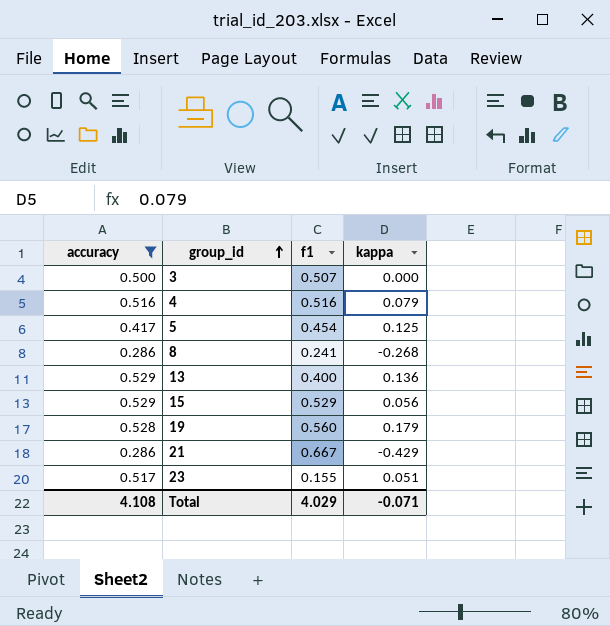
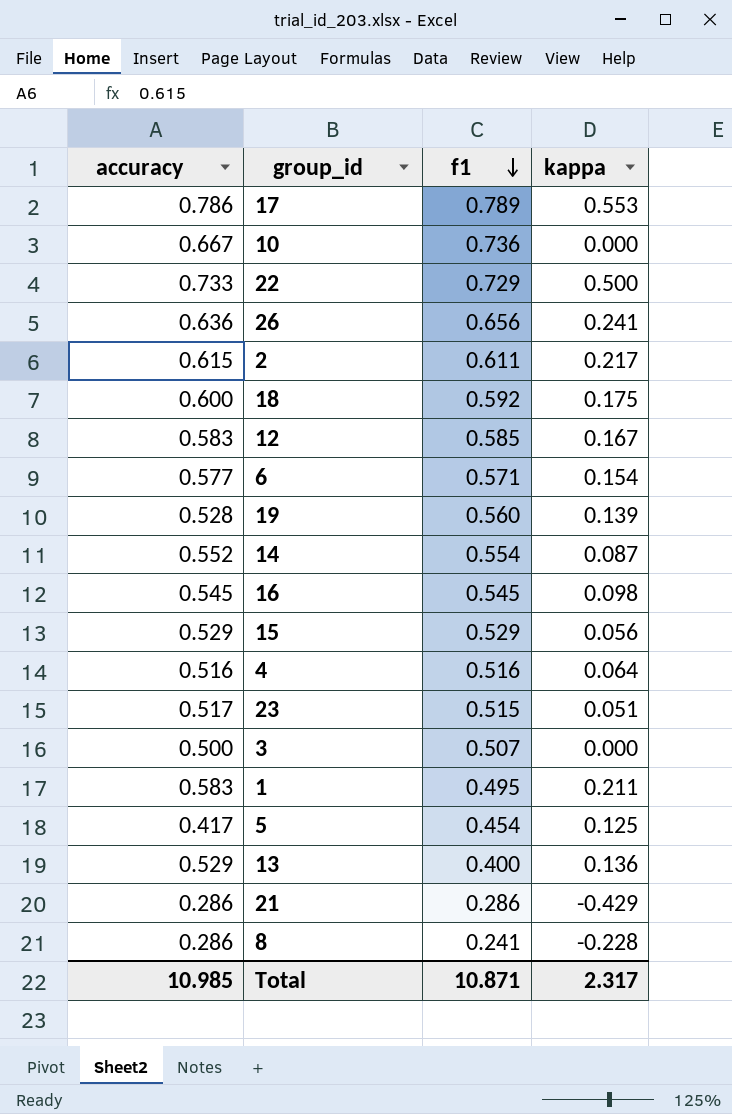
filter: accuracy <= 0.529 -> none
row order: group_id ascending -> f1 descending
19 | kappa: 0.179 -> 0.139
4 | kappa: 0.079 -> 0.064
23 | f1: 0.155 -> 0.515
21 | f1: 0.667 -> 0.286
8 | kappa: -0.268 -> -0.228
Total | accuracy: 4.108 -> 10.985
Total | f1: 4.029 -> 10.871
Total | kappa: -0.071 -> 2.317

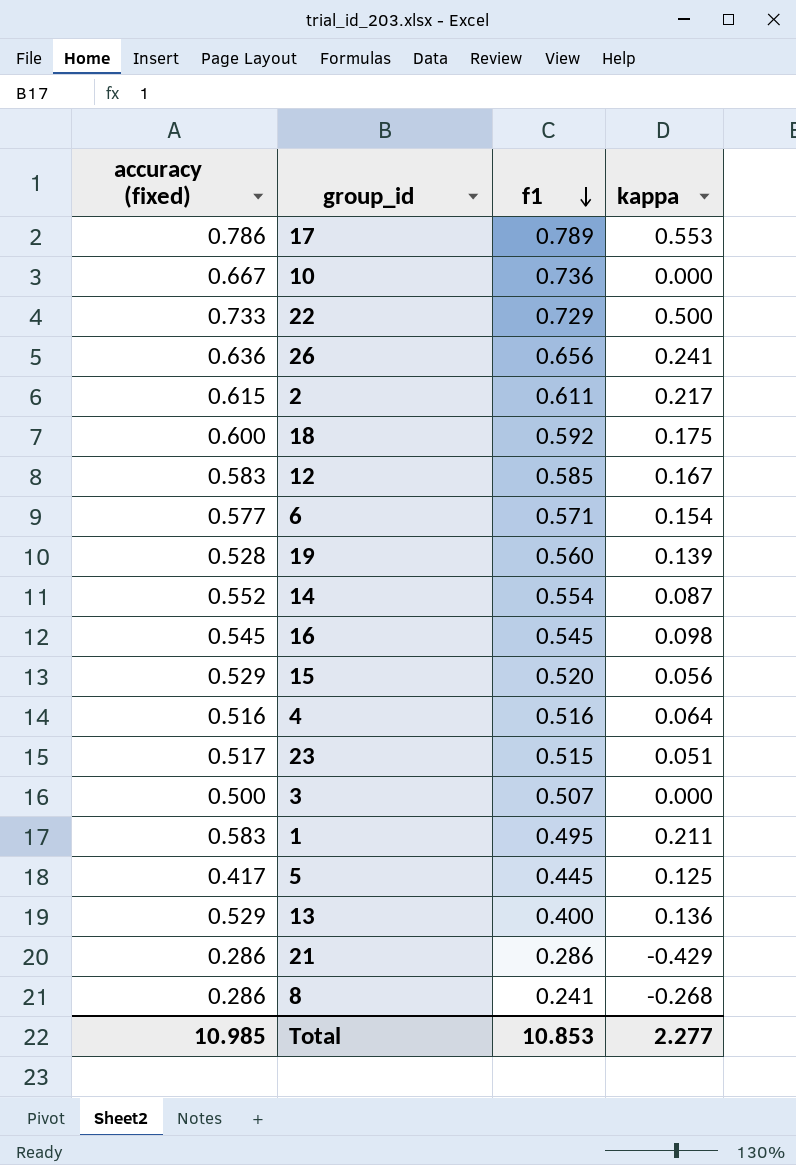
column name: accuracy -> accuracy (fixed)
15 | f1: 0.529 -> 0.520
5 | f1: 0.454 -> 0.445
8 | kappa: -0.228 -> -0.268
Total | f1: 10.871 -> 10.853
Total | kappa: 2.317 -> 2.277

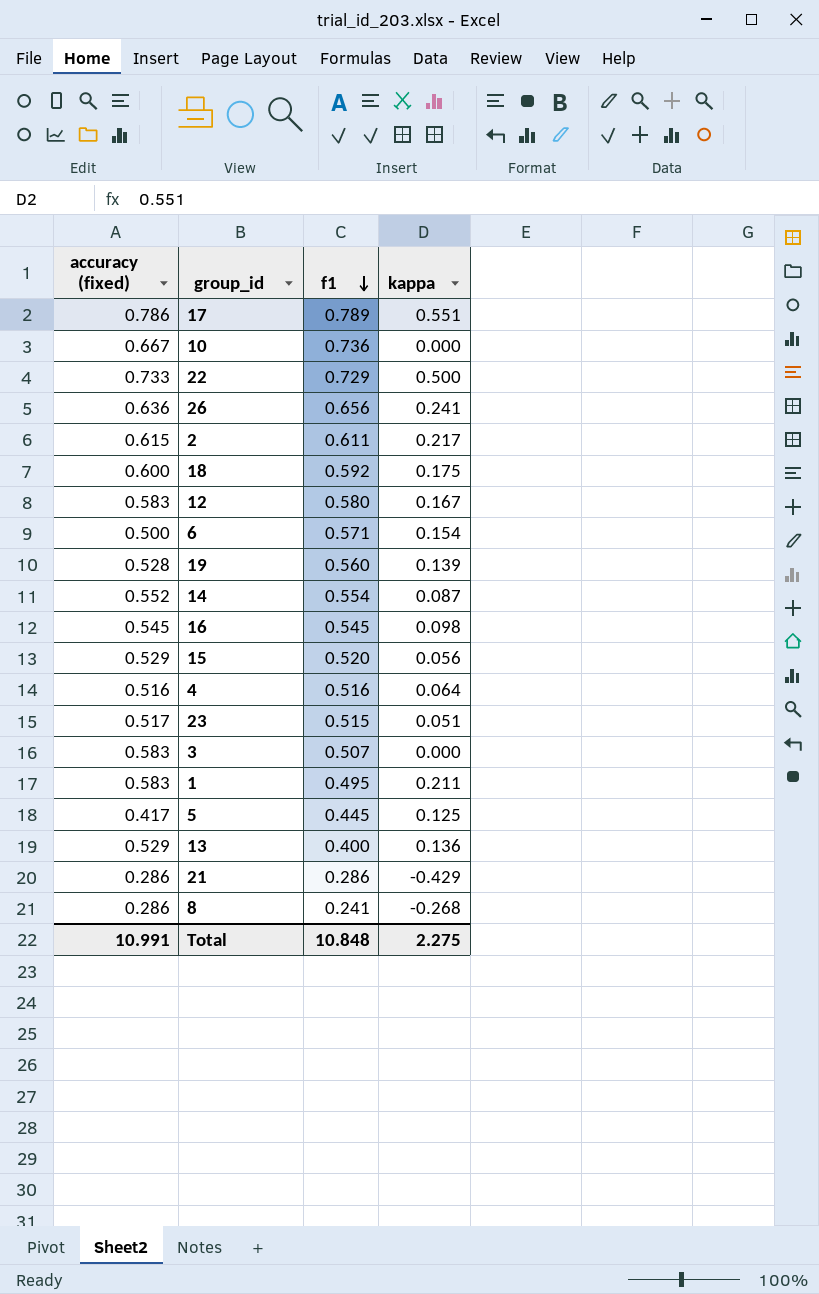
17 | kappa: 0.553 -> 0.551
12 | f1: 0.585 -> 0.580
6 | accuracy (fixed): 0.577 -> 0.500
3 | accuracy (fixed): 0.500 -> 0.583
Total | accuracy (fixed): 10.985 -> 10.991
Total | f1: 10.853 -> 10.848
Total | kappa: 2.277 -> 2.275

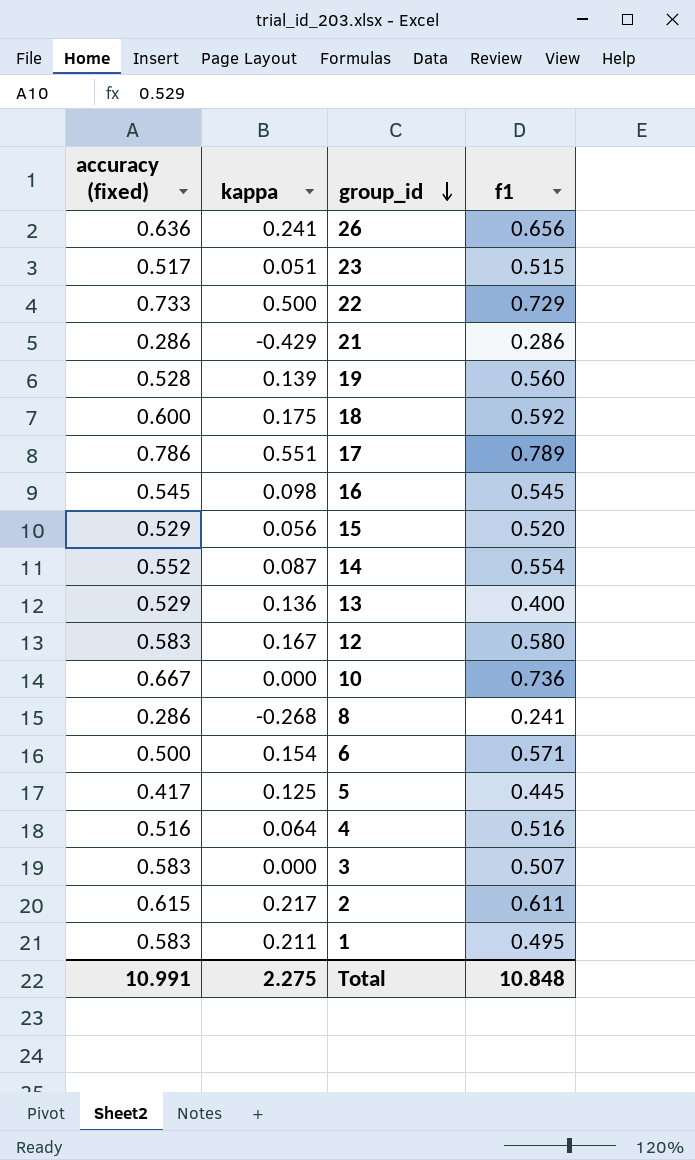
row order: f1 descending -> group_id descending
column kappa | position: 4 -> 2

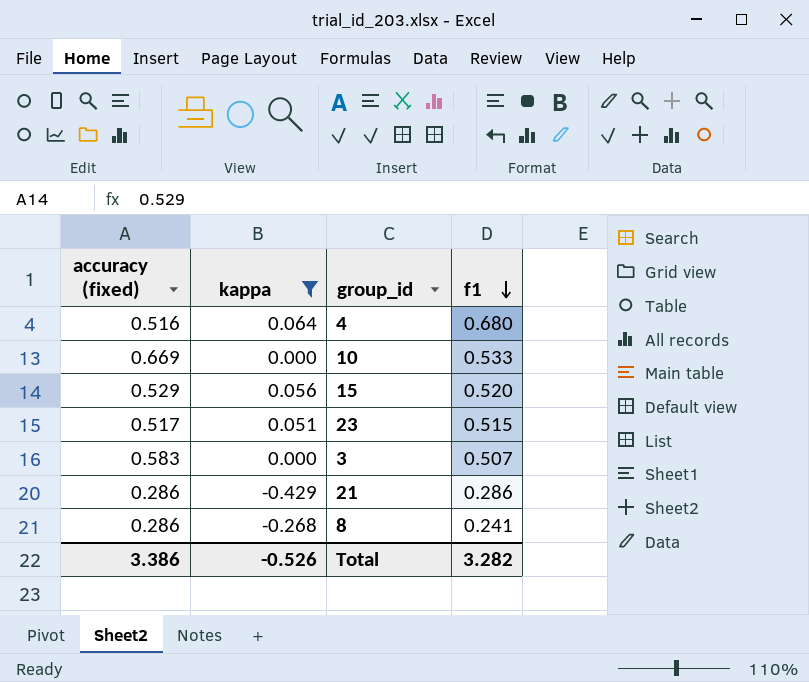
filter: none -> kappa <= 0.064
row order: group_id descending -> f1 descending
4 | f1: 0.516 -> 0.680
10 | accuracy (fixed): 0.667 -> 0.669
10 | f1: 0.736 -> 0.533
Total | accuracy (fixed): 10.991 -> 3.386
Total | kappa: 2.275 -> -0.526
Total | f1: 10.848 -> 3.282

